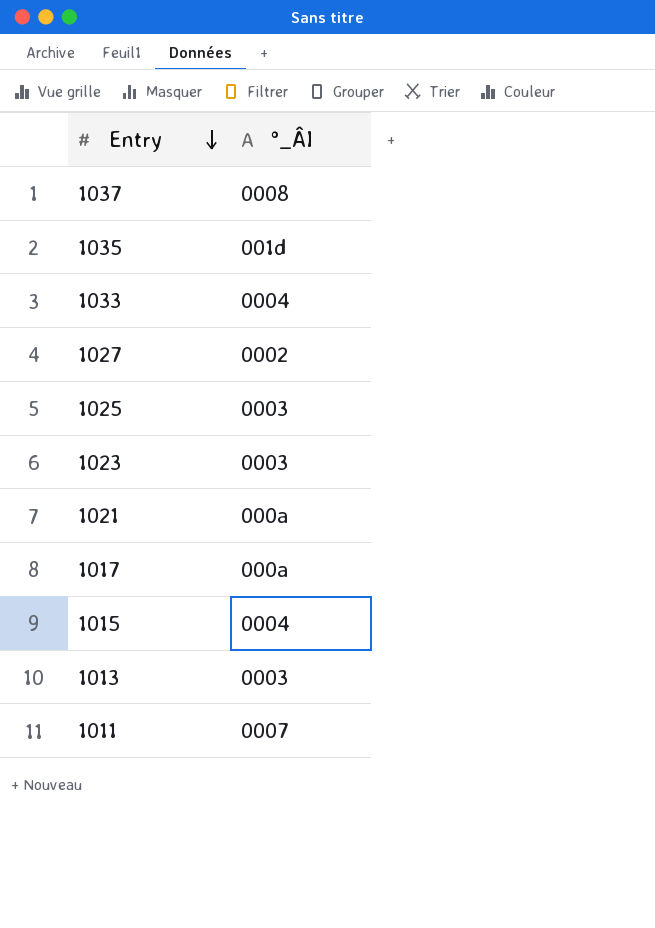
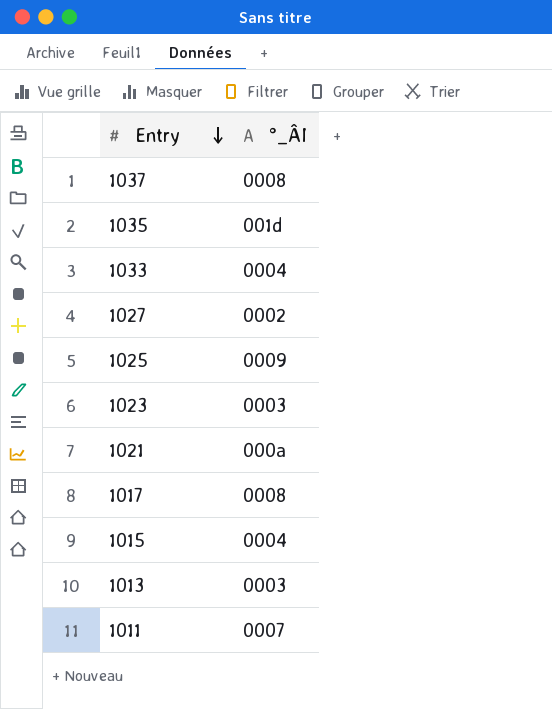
1025 | °_ÂI: 0003 -> 0009
1017 | °_ÂI: 000a -> 0008

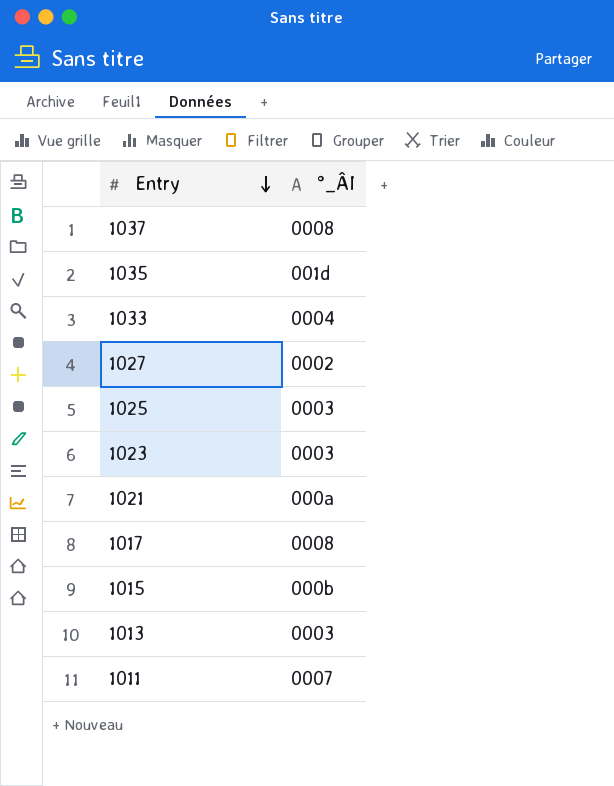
1025 | °_ÂI: 0009 -> 0003
1015 | °_ÂI: 0004 -> 000b

